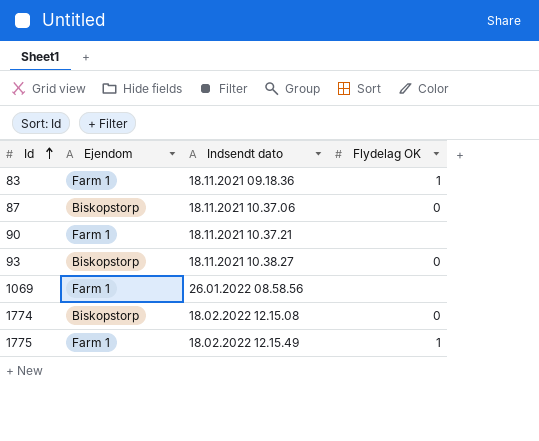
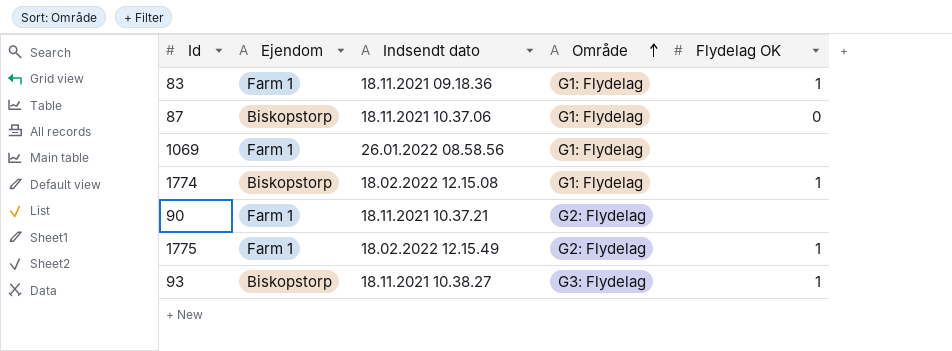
row order: Id ascending -> Område ascending
column Område | position: none -> 4
1774 | Flydelag OK: 0 -> 1
93 | Flydelag OK: 0 -> 1

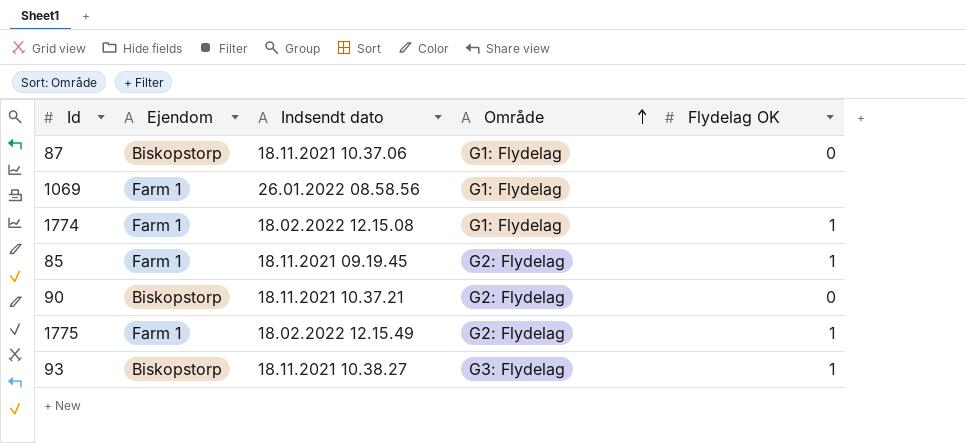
row 83: Farm 1 | 18.11.2021 09.18.36 | G1: Flydelag | 1 -> none
1774 | Ejendom: Biskopstorp -> Farm 1
row 85: none -> Farm 1 | 18.11.2021 09.19.45 | G2: Flydelag | 1
90 | Ejendom: Farm 1 -> Biskopstorp
90 | Flydelag OK: none -> 0

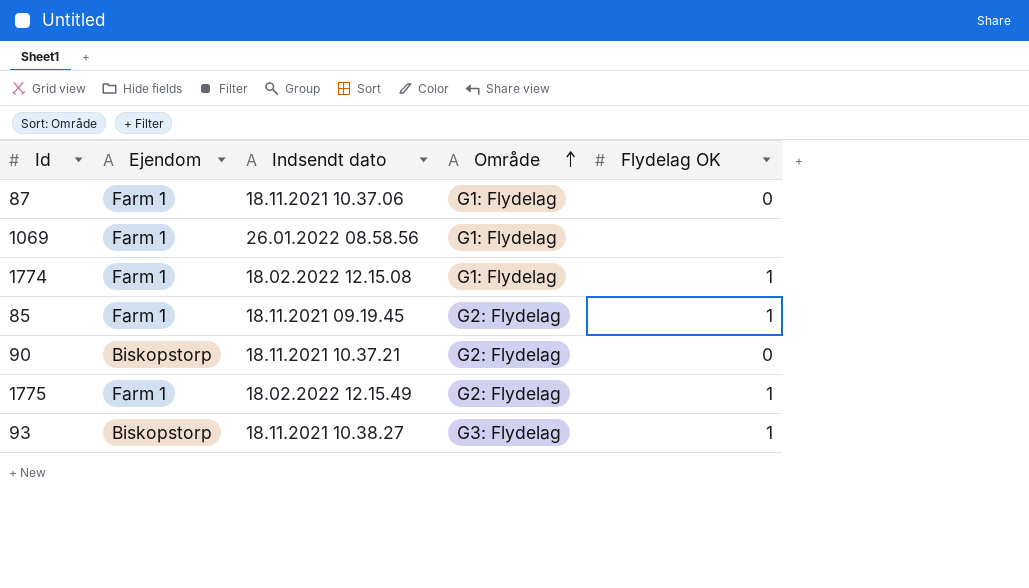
87 | Ejendom: Biskopstorp -> Farm 1

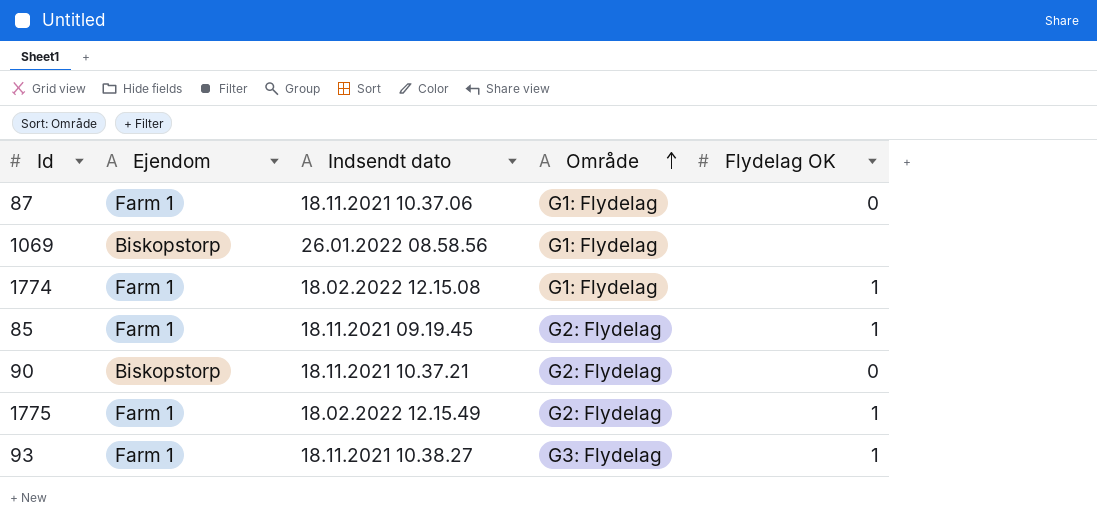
1069 | Ejendom: Farm 1 -> Biskopstorp
93 | Ejendom: Biskopstorp -> Farm 1

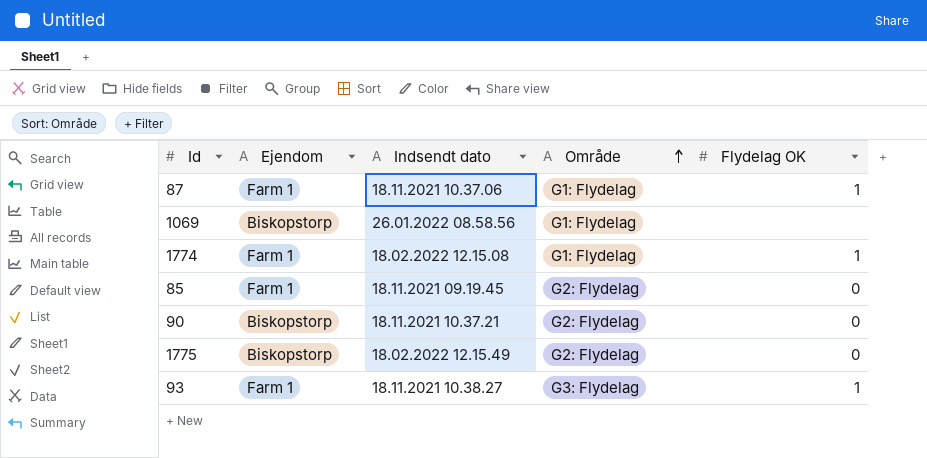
87 | Flydelag OK: 0 -> 1
85 | Flydelag OK: 1 -> 0
1775 | Ejendom: Farm 1 -> Biskopstorp
1775 | Flydelag OK: 1 -> 0

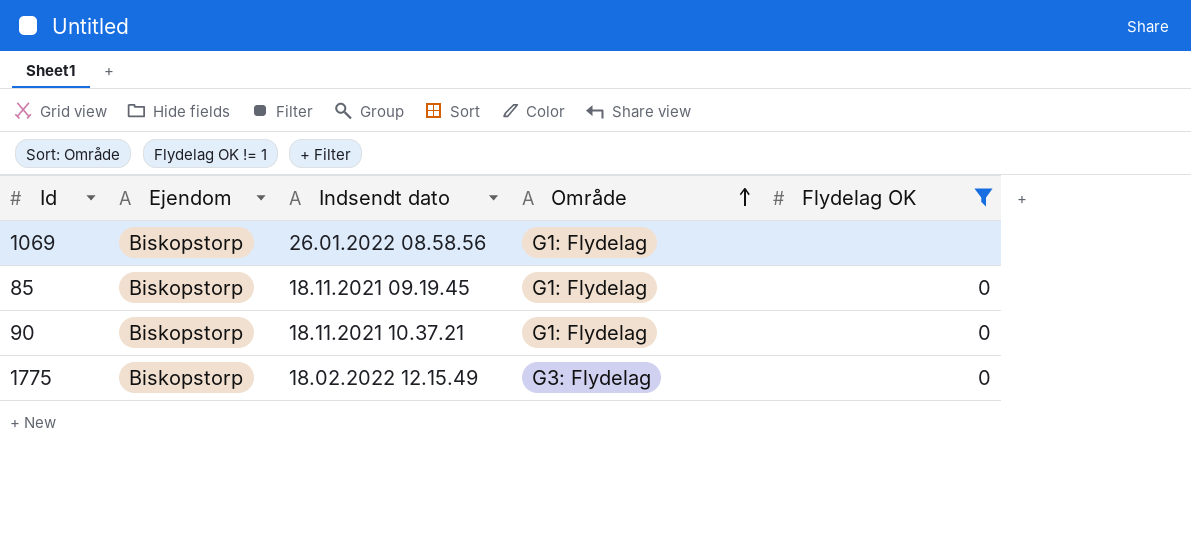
filter: none -> Flydelag OK != 1
85 | Ejendom: Farm 1 -> Biskopstorp
85 | Område: G2: Flydelag -> G1: Flydelag
90 | Område: G2: Flydelag -> G1: Flydelag
1775 | Område: G2: Flydelag -> G3: Flydelag

